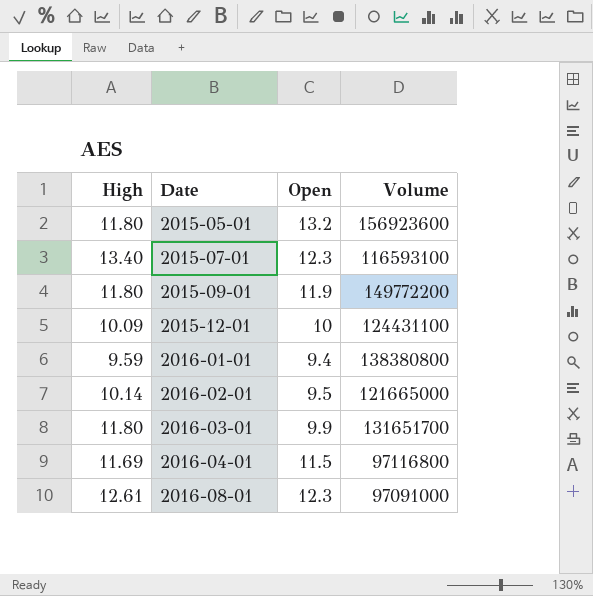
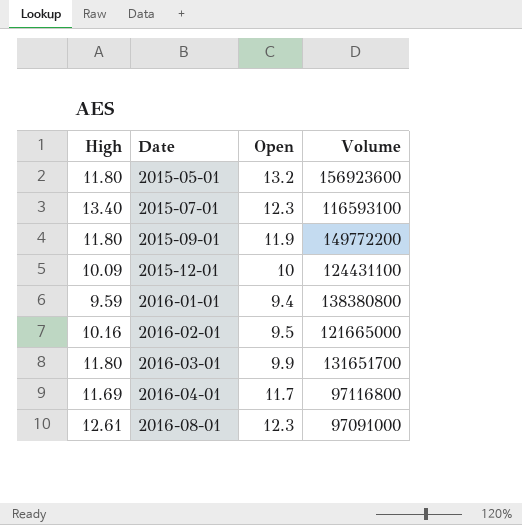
2016-02-01 | High: 10.14 -> 10.16
2016-04-01 | Open: 11.5 -> 11.7

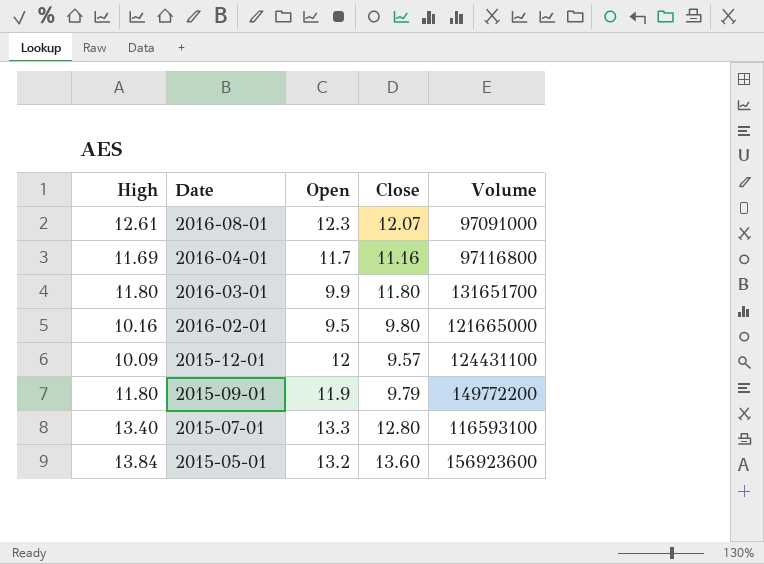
row order: Date ascending -> Date descending
column Close | position: none -> 4
row 2016-01-01: 9.59 | 9.4 | 138380800 -> none
2015-12-01 | Open: 10 -> 12
2015-07-01 | Open: 12.3 -> 13.3
2015-05-01 | High: 11.80 -> 13.84

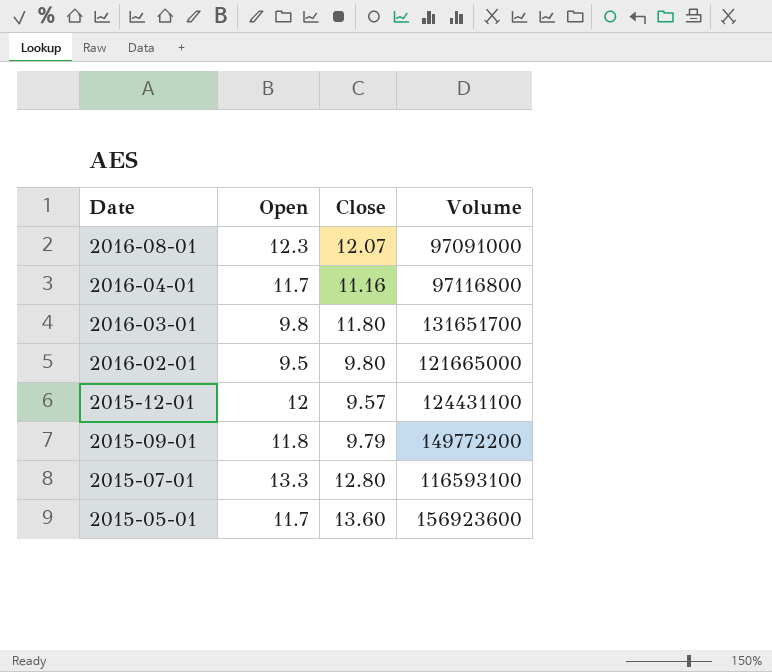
column High | position: 1 -> none
2016-03-01 | Open: 9.9 -> 9.8
2015-09-01 | Open: 11.9 -> 11.8
2015-05-01 | Open: 13.2 -> 11.7

